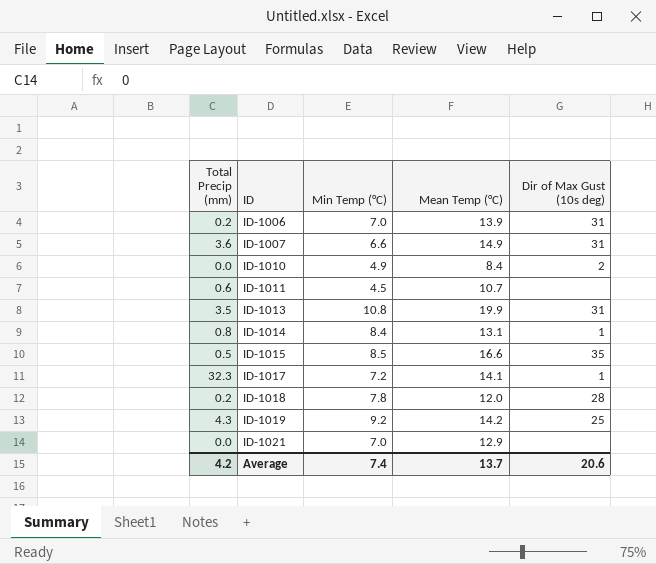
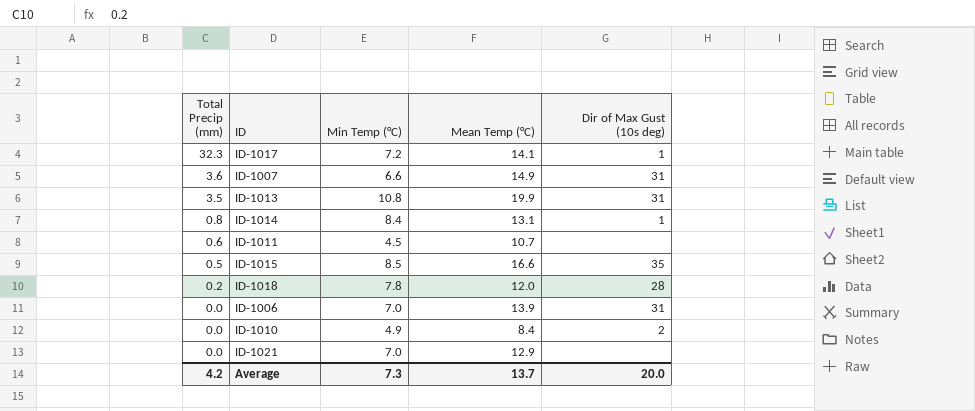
row order: ID ascending -> Total Precip (mm) descending
row ID-1019: 4.3 | 9.2 | 14.2 | 25 -> none
ID-1006 | Total Precip (mm): 0.2 -> 0.0
Average | Min Temp (°C): 7.4 -> 7.3
Average | Dir of Max Gust (10s deg): 20.6 -> 20.0

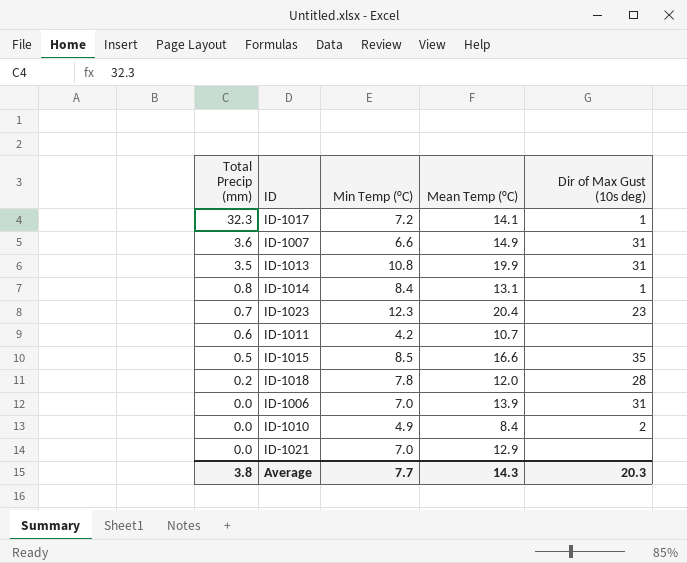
row ID-1023: none -> 0.7 | 12.3 | 20.4 | 23
ID-1011 | Min Temp (°C): 4.5 -> 4.2
Average | Total Precip (mm): 4.2 -> 3.8
Average | Min Temp (°C): 7.3 -> 7.7
Average | Mean Temp (°C): 13.7 -> 14.3
Average | Dir of Max Gust (10s deg): 20.0 -> 20.3

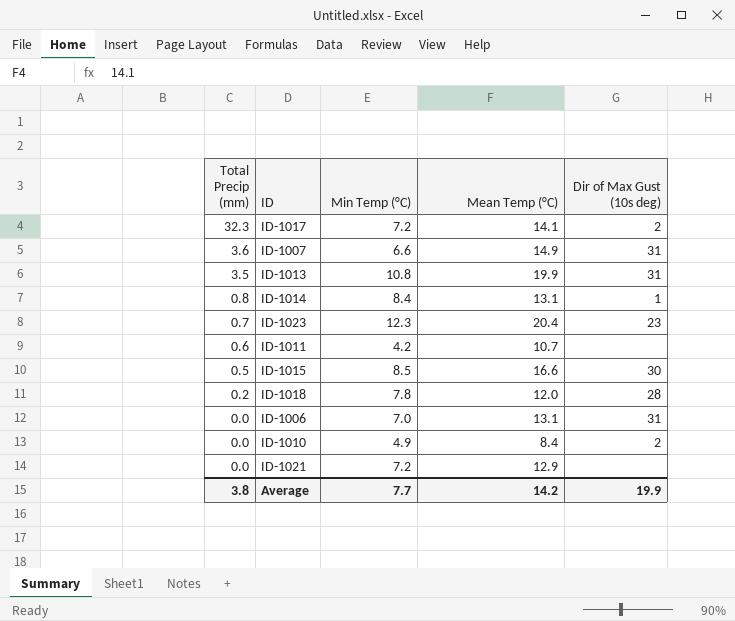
ID-1017 | Dir of Max Gust (10s deg): 1 -> 2
ID-1015 | Dir of Max Gust (10s deg): 35 -> 30
ID-1006 | Mean Temp (°C): 13.9 -> 13.1
ID-1021 | Min Temp (°C): 7.0 -> 7.2
Average | Mean Temp (°C): 14.3 -> 14.2
Average | Dir of Max Gust (10s deg): 20.3 -> 19.9

